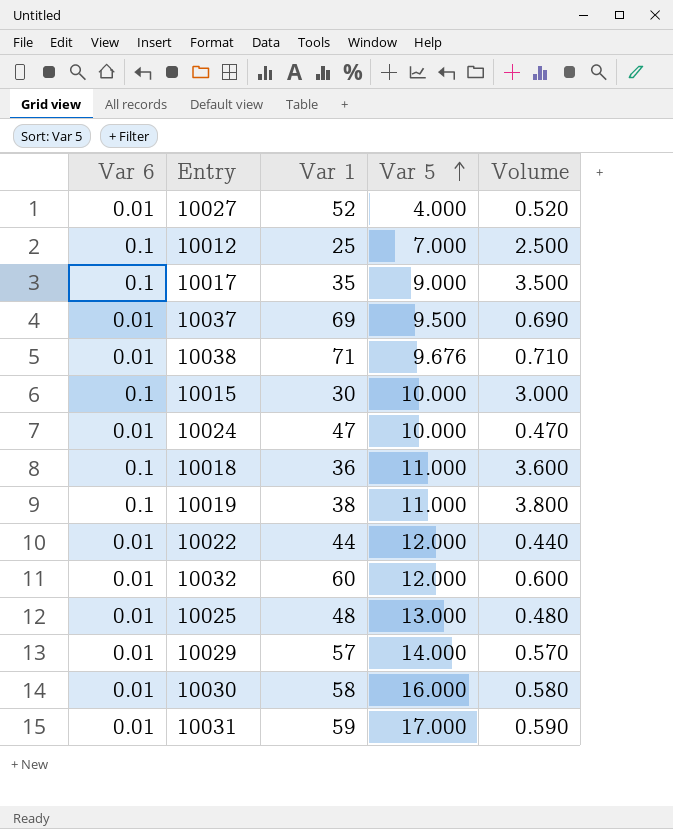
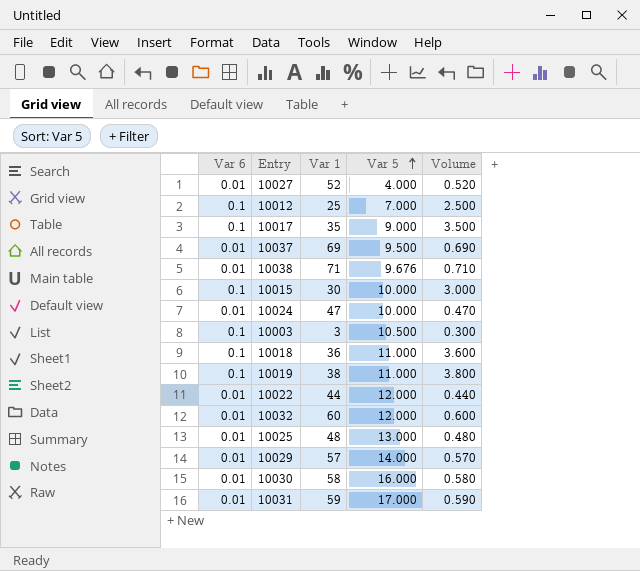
row 10003: none -> 0.1 | 3 | 10.500 | 0.300

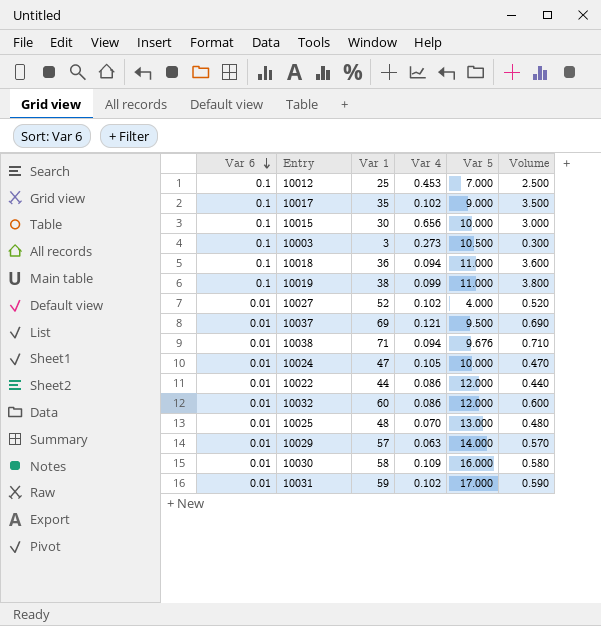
row order: Var 5 ascending -> Var 6 descending
column Var 4 | position: none -> 4

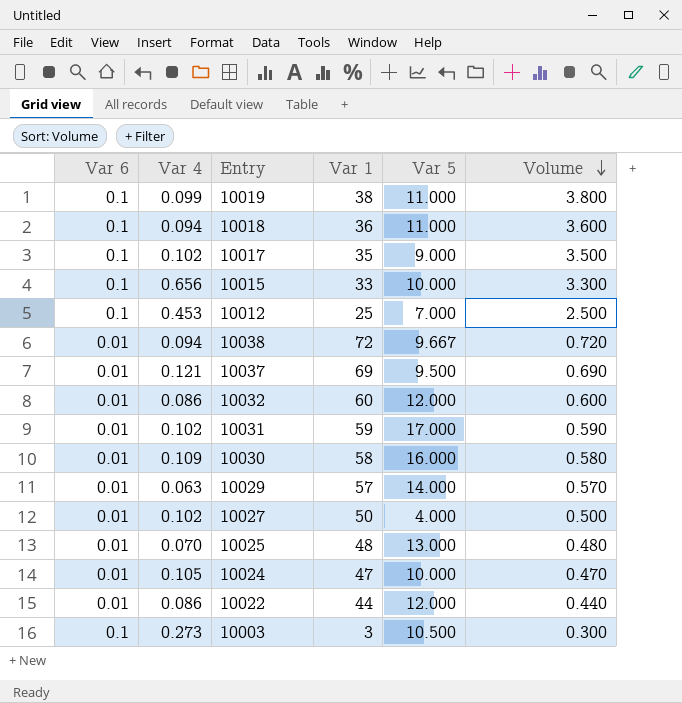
row order: Var 6 descending -> Volume descending
column Var 4 | position: 4 -> 2
10015 | Var 1: 30 -> 33
10015 | Volume: 3.000 -> 3.300
10038 | Var 1: 71 -> 72
10038 | Var 5: 9.676 -> 9.667
10038 | Volume: 0.710 -> 0.720
10027 | Var 1: 52 -> 50
10027 | Volume: 0.520 -> 0.500

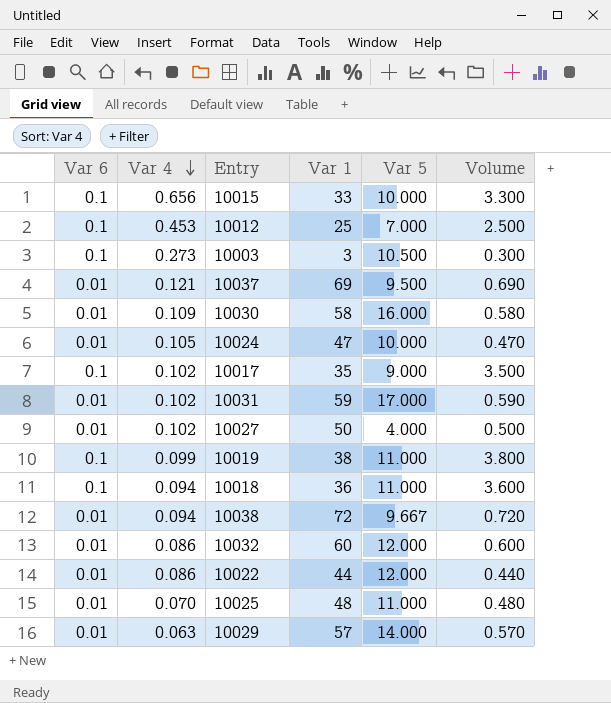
row order: Volume descending -> Var 4 descending
10025 | Var 5: 13.000 -> 11.000

